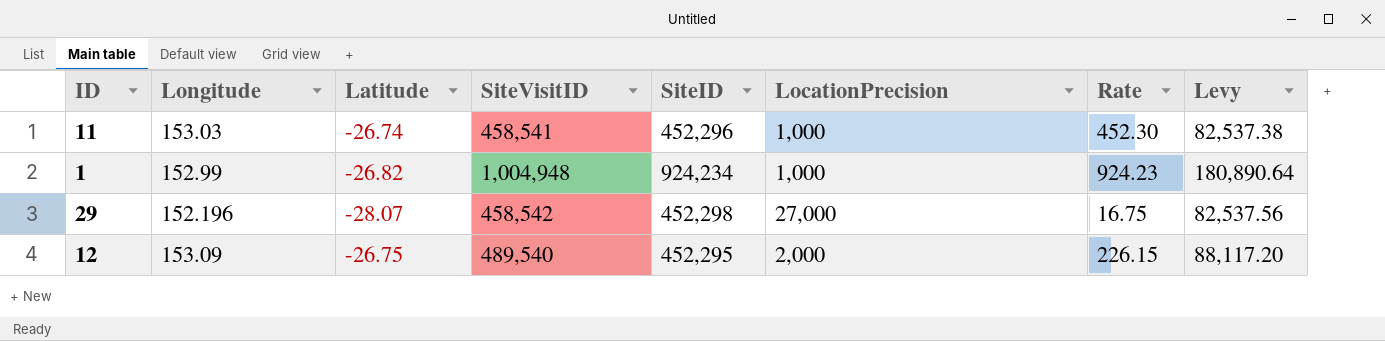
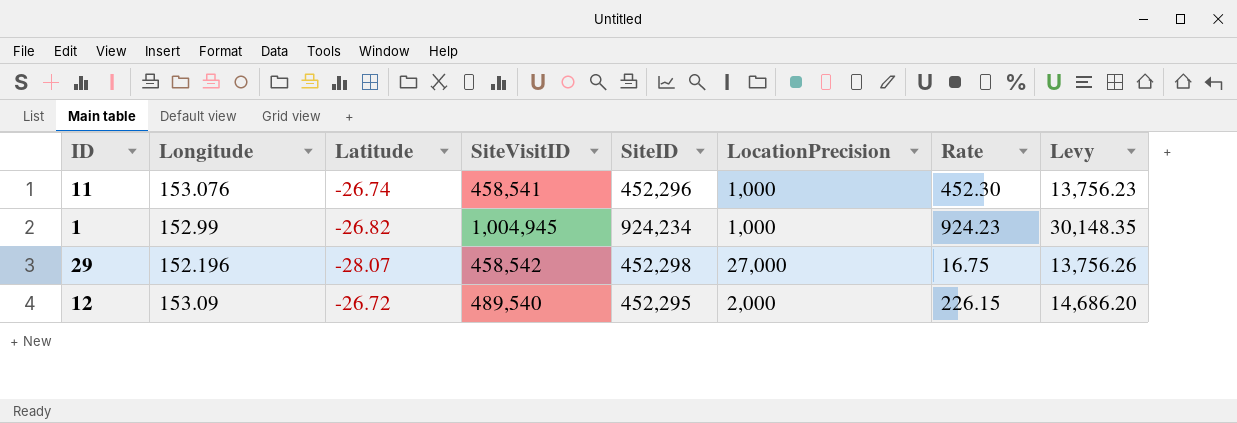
column Levy | formula: [SiteVisitID] * 0.18 -> [SiteVisitID] * 0.03
11 | Longitude: 153.03 -> 153.076
1 | SiteVisitID: 1,004,948 -> 1,004,945
12 | Latitude: -26.75 -> -26.72

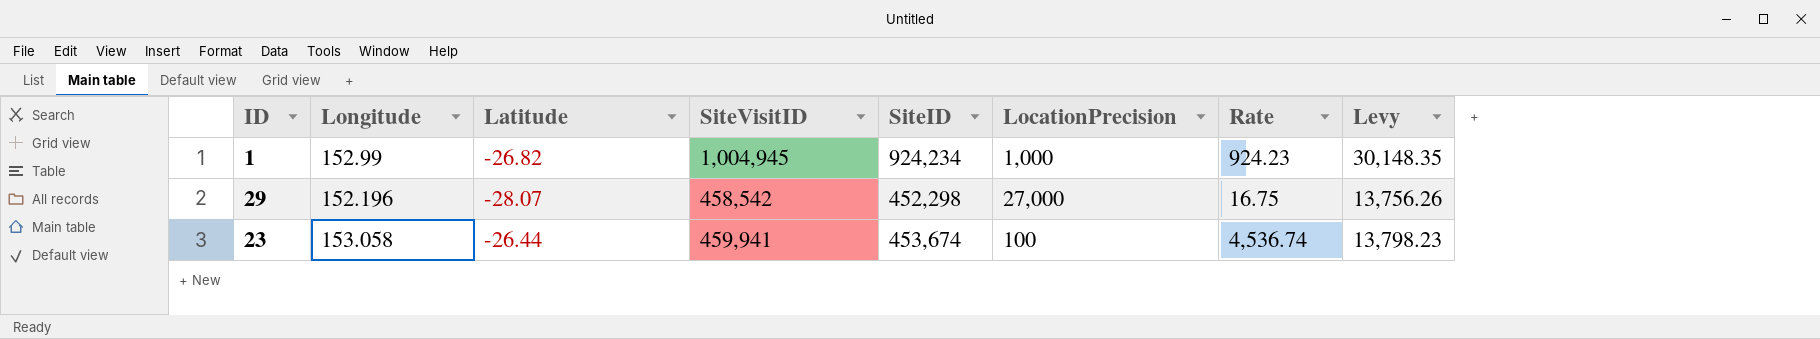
row 11: 153.076 | -26.74 | 458,541 | 452,296 | 1,000 | 452.30 | 13,756.23 -> none
row 12: 153.09 | -26.72 | 489,540 | 452,295 | 2,000 | 226.15 | 14,686.20 -> none
row 23: none -> 153.058 | -26.44 | 459,941 | 453,674 | 100 | 4,536.74 | 13,798.23

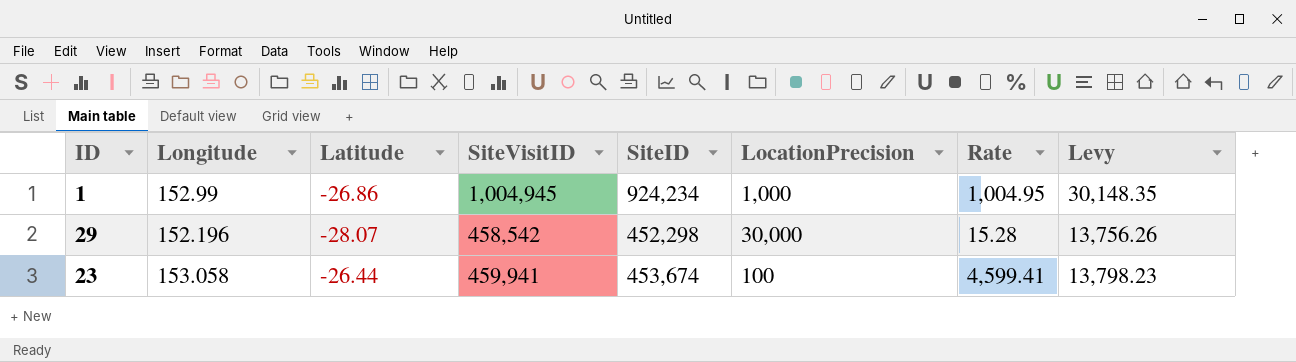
column Rate | formula: [SiteID] / [LocationPrecision] -> [SiteVisitID] / [LocationPrecision]
1 | Latitude: -26.82 -> -26.86
29 | LocationPrecision: 27,000 -> 30,000

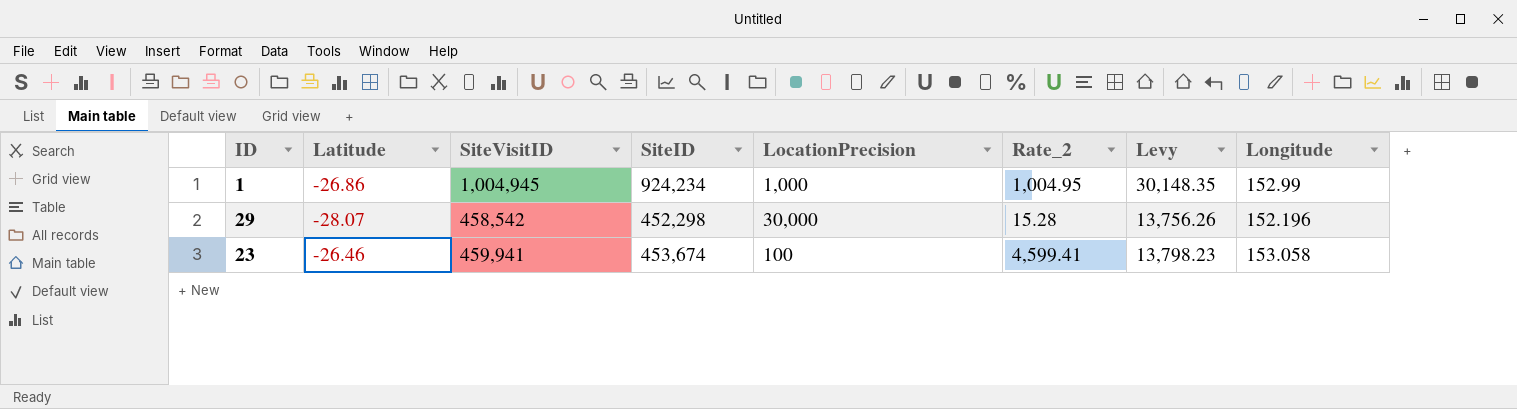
column name: Rate -> Rate_2
column Longitude | position: 2 -> 8
23 | Latitude: -26.44 -> -26.46

